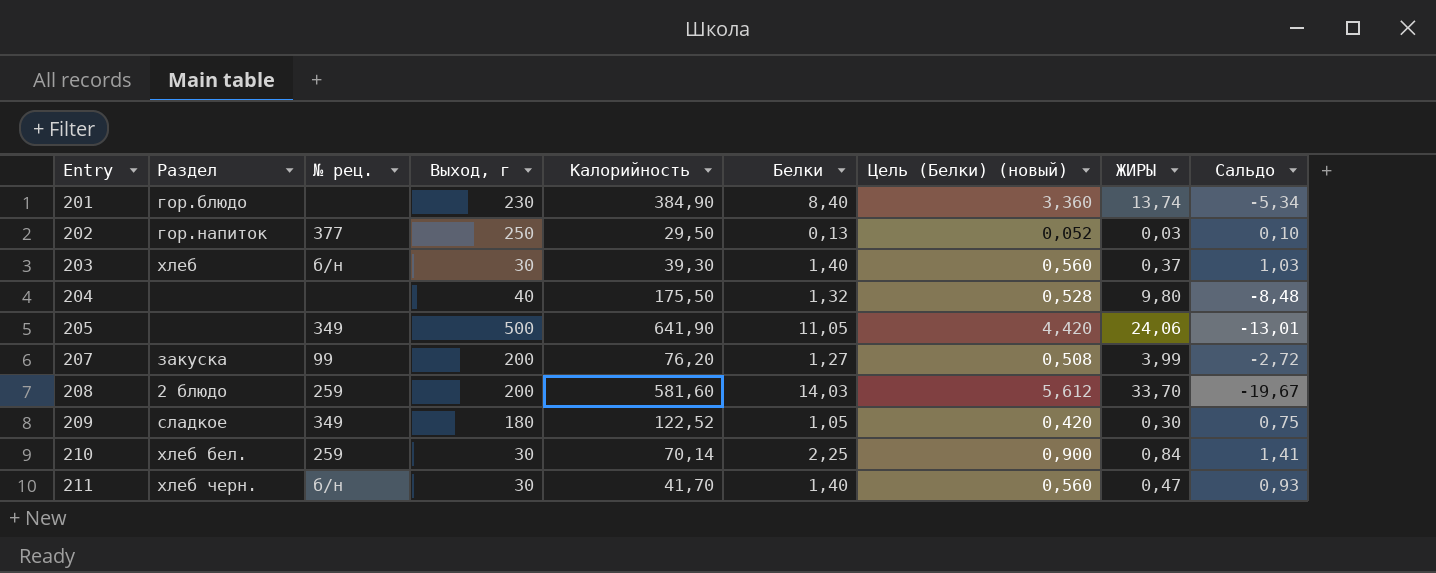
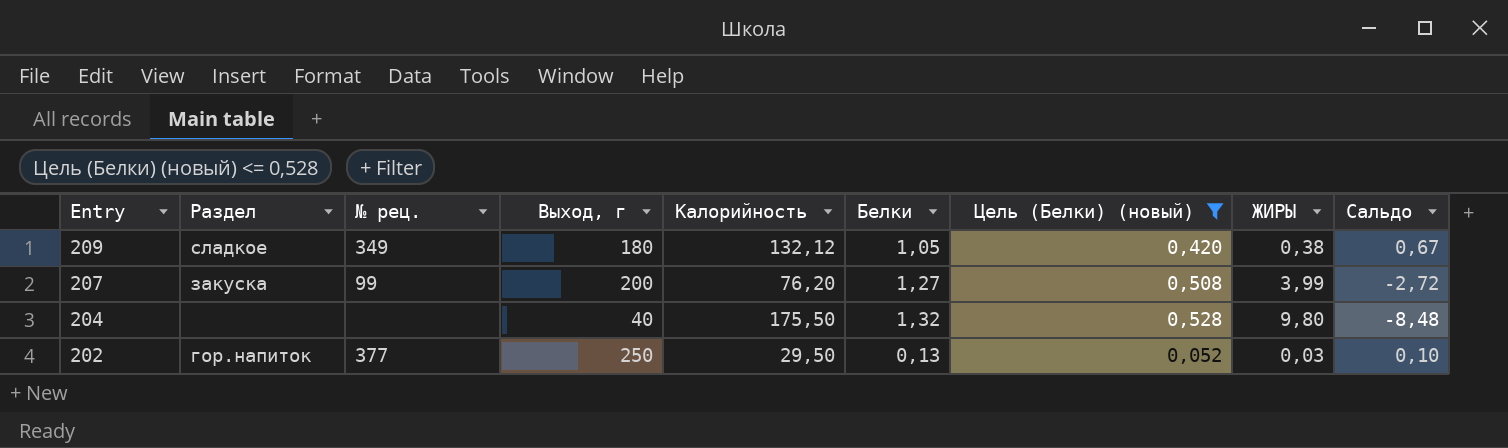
filter: none -> Цель (Белки) (новый) <= 0,528
row order: Entry ascending -> Entry descending
209 | Калорийность: 122,52 -> 132,12
209 | ЖИРЫ: 0,30 -> 0,38
209 | Сальдо: 0,75 -> 0,67

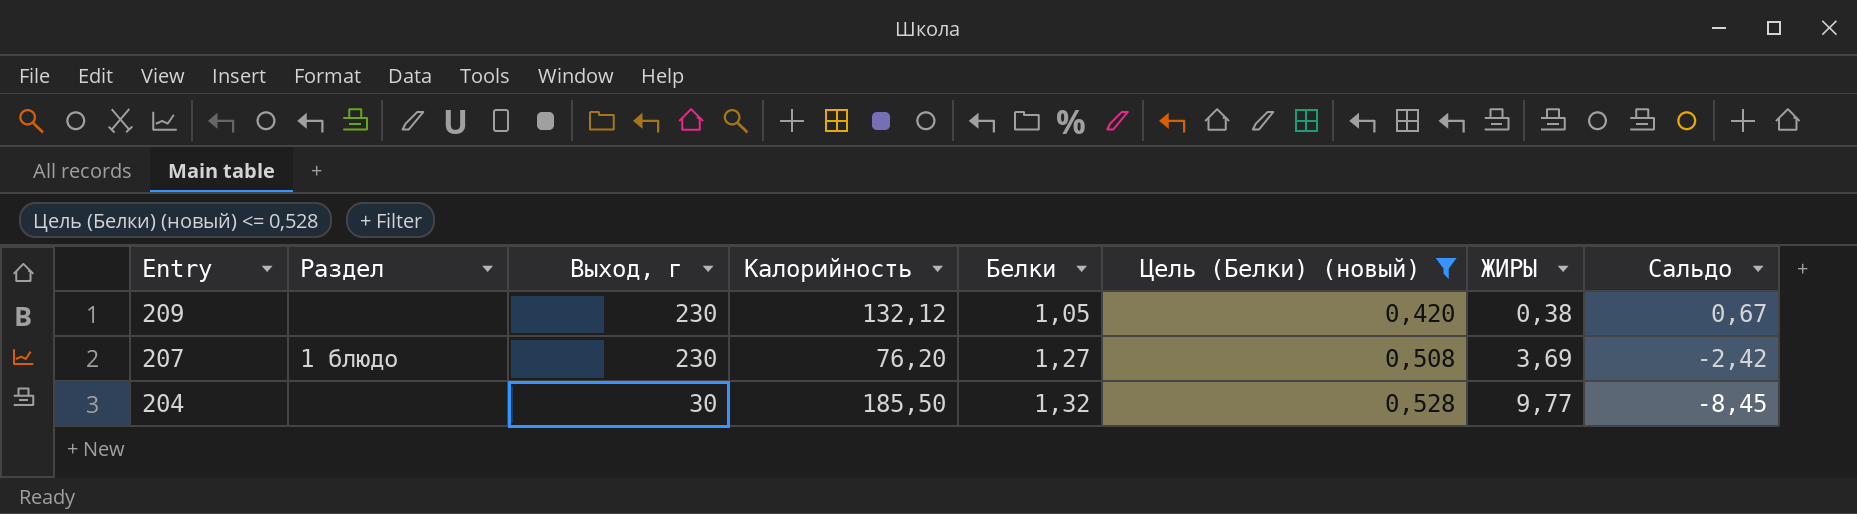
column № рец. | position: 3 -> none
row 202: гор.напиток | 377 | 250 | 29,50 | 0,13 | 0,052 | 0,03 | 0,10 -> none
209 | Раздел: сладкое -> none
209 | Выход, г: 180 -> 230
207 | Раздел: закуска -> 1 блюдо
207 | Выход, г: 200 -> 230
207 | ЖИРЫ: 3,99 -> 3,69
207 | Сальдо: -2,72 -> -2,42
204 | Выход, г: 40 -> 30
204 | Калорийность: 175,50 -> 185,50
204 | ЖИРЫ: 9,80 -> 9,77
204 | Сальдо: -8,48 -> -8,45

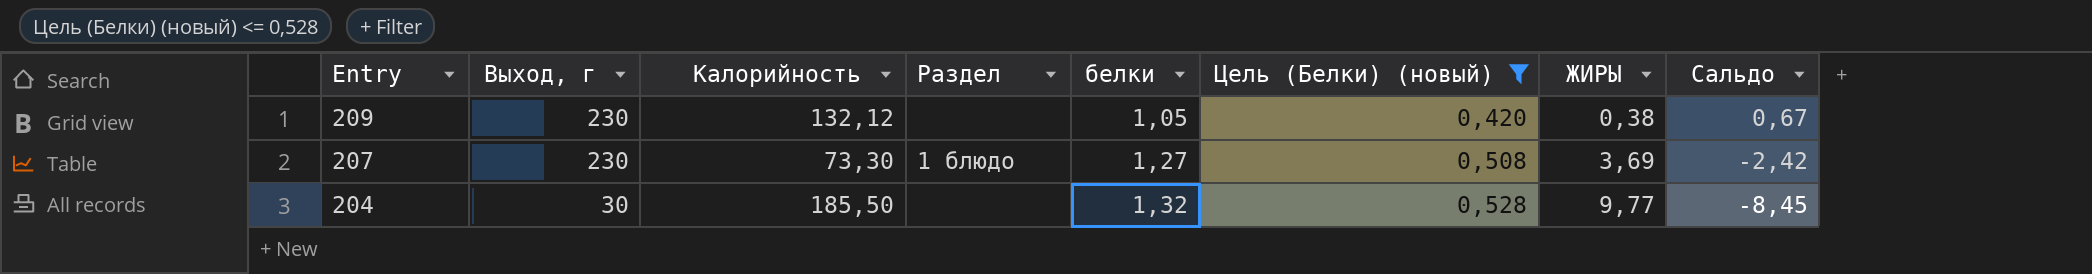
column Раздел | position: 2 -> 4
column name: Белки -> белки
207 | Калорийность: 76,20 -> 73,30

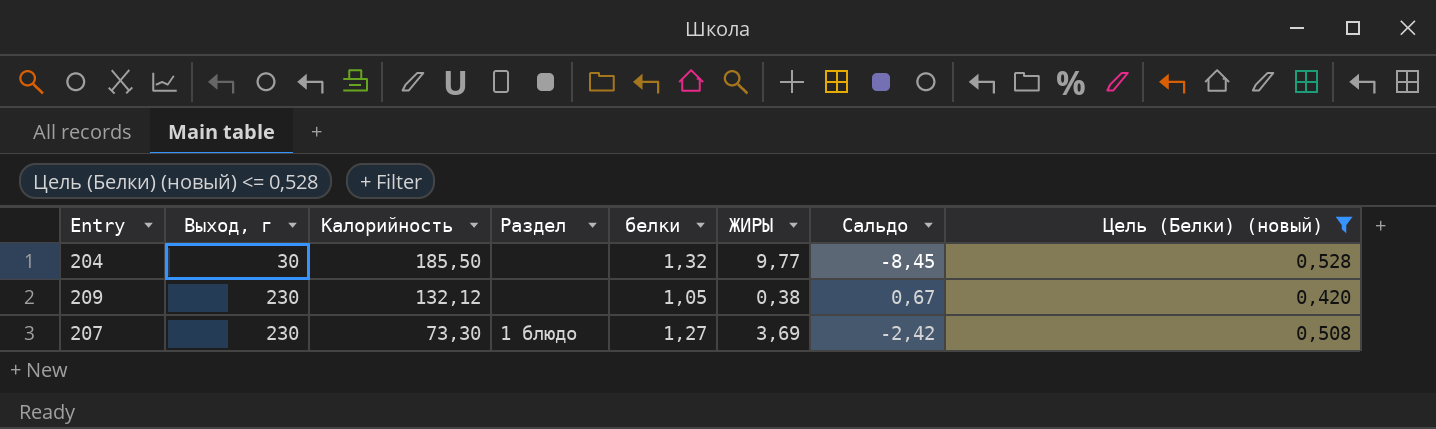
row order: Entry descending -> Выход, г ascending
column Цель (Белки) (новый) | position: 6 -> 8

